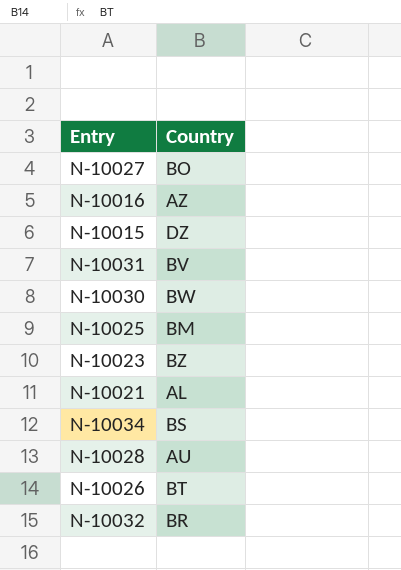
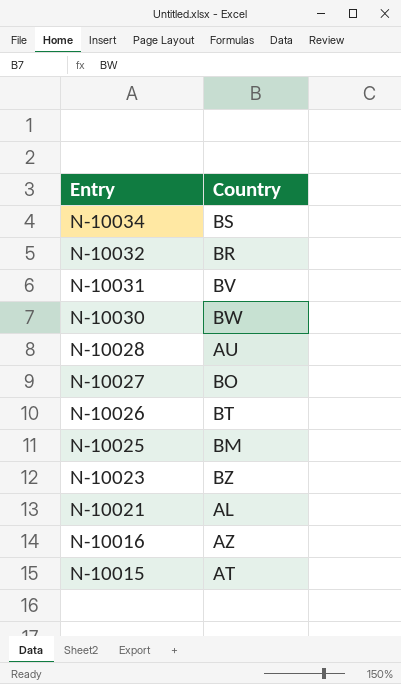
row order: none -> Entry descending
N-10015 | Country: DZ -> AT

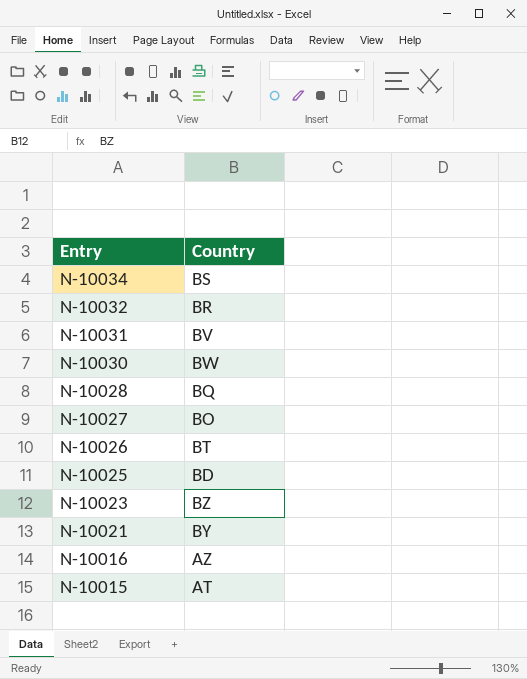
N-10028 | Country: AU -> BQ
N-10025 | Country: BM -> BD
N-10021 | Country: AL -> BY

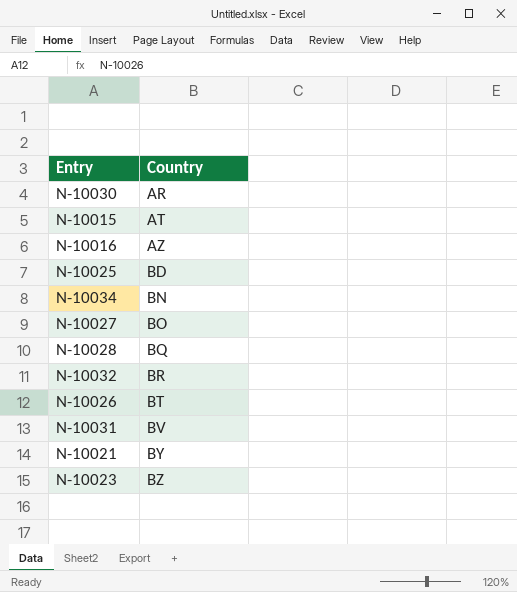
row order: Entry descending -> Country ascending
N-10030 | Country: BW -> AR
N-10034 | Country: BS -> BN

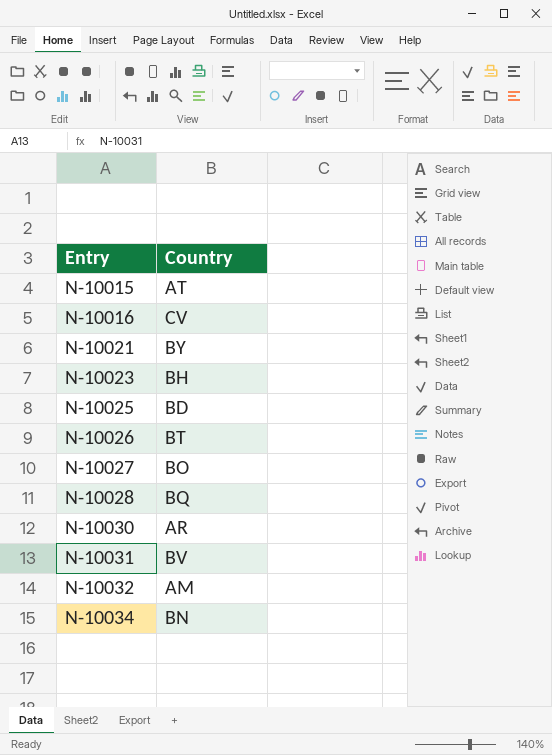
row order: Country ascending -> Entry ascending
N-10016 | Country: AZ -> CV
N-10023 | Country: BZ -> BH
N-10032 | Country: BR -> AM

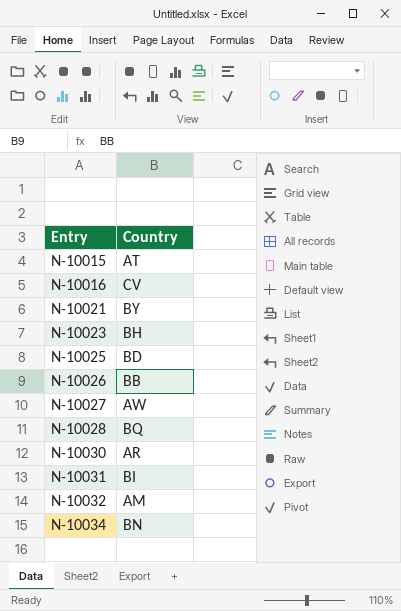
N-10026 | Country: BT -> BB
N-10027 | Country: BO -> AW
N-10031 | Country: BV -> BI

